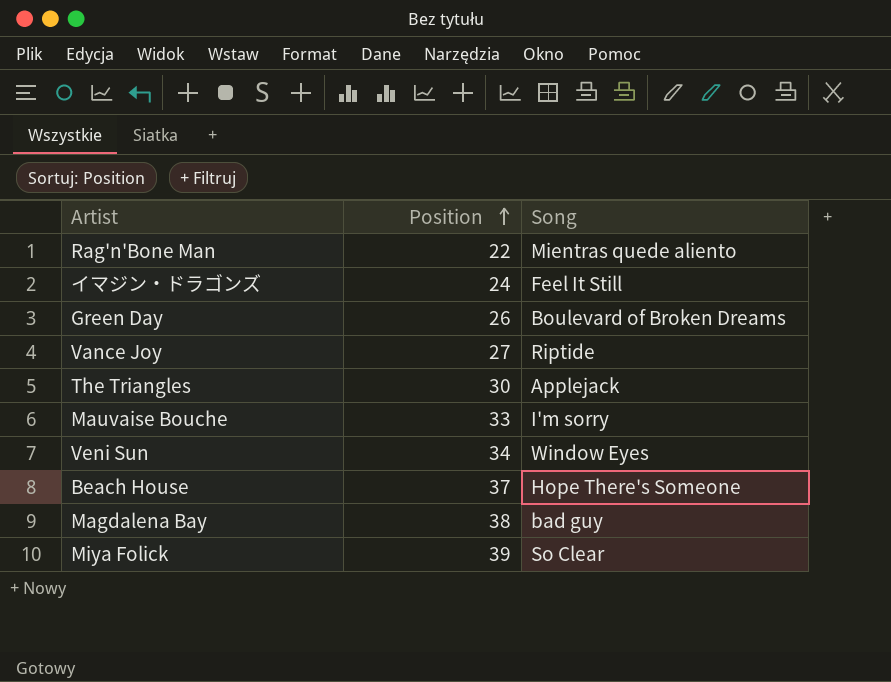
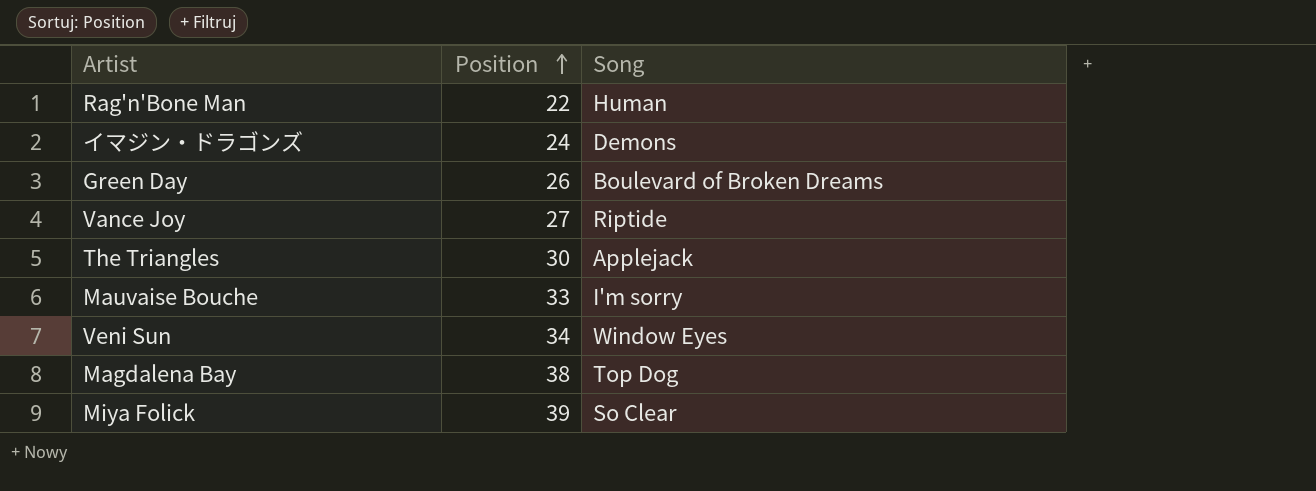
row Beach House: 37 | Hope There's Someone -> none
Rag'n'Bone Man | Song: Mientras quede aliento -> Human
イマジン・ドラゴンズ | Song: Feel It Still -> Demons
Magdalena Bay | Song: bad guy -> Top Dog

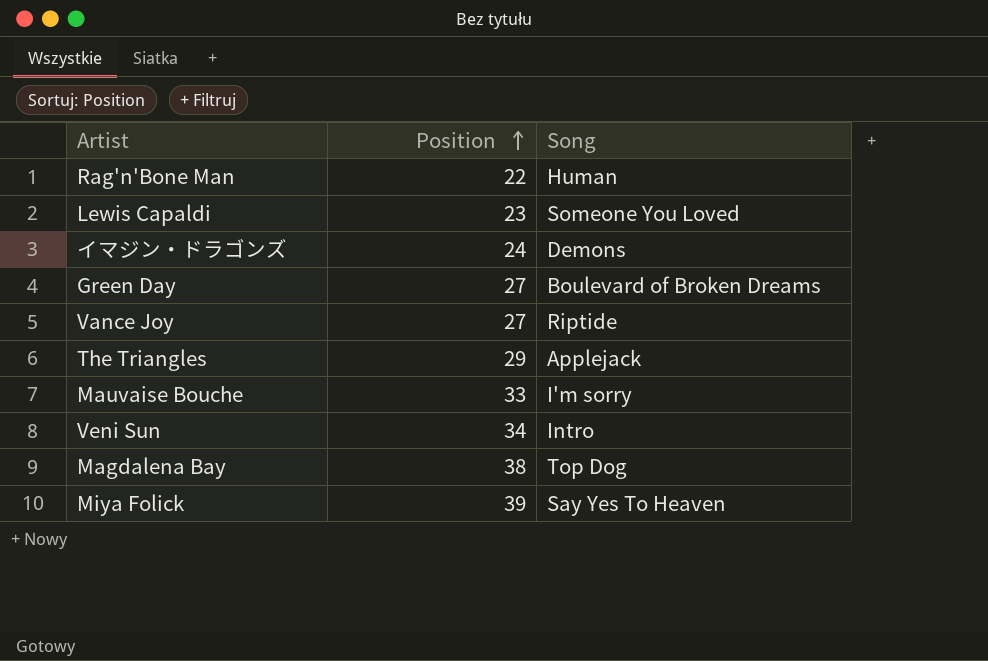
row Lewis Capaldi: none -> 23 | Someone You Loved
Green Day | Position: 26 -> 27
The Triangles | Position: 30 -> 29
Veni Sun | Song: Window Eyes -> Intro
Miya Folick | Song: So Clear -> Say Yes To Heaven

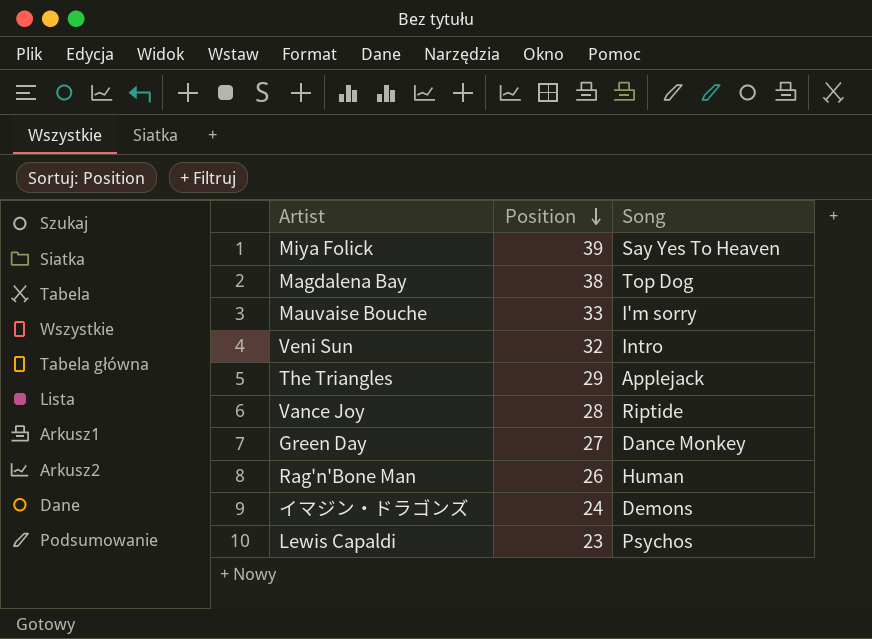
row order: Position ascending -> Position descending
Veni Sun | Position: 34 -> 32
Vance Joy | Position: 27 -> 28
Green Day | Song: Boulevard of Broken Dreams -> Dance Monkey
Rag'n'Bone Man | Position: 22 -> 26
Lewis Capaldi | Song: Someone You Loved -> Psychos

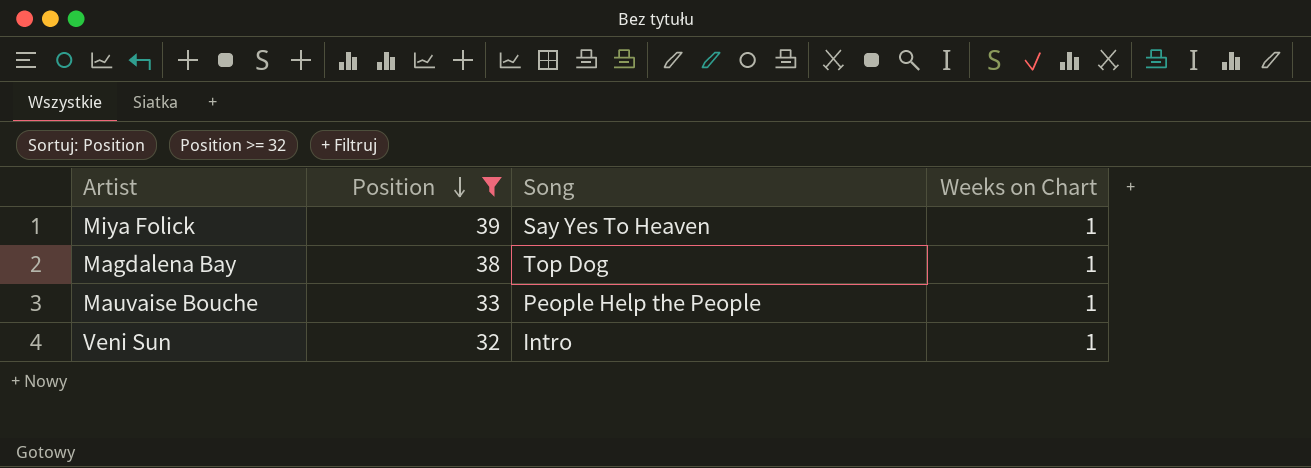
filter: none -> Position >= 32
column Weeks on Chart | position: none -> 4
Mauvaise Bouche | Song: I'm sorry -> People Help the People

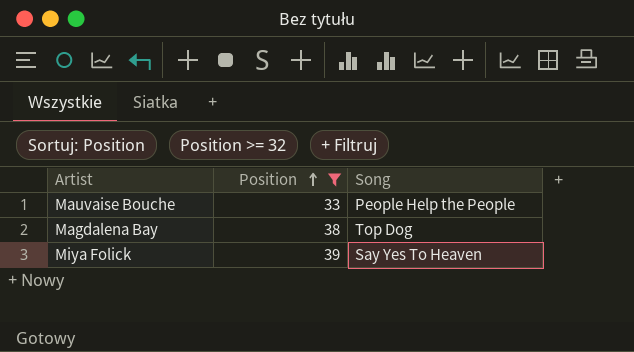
row order: Position descending -> Position ascending
column Weeks on Chart | position: 4 -> none
row Veni Sun: 32 | Intro | 1 -> none

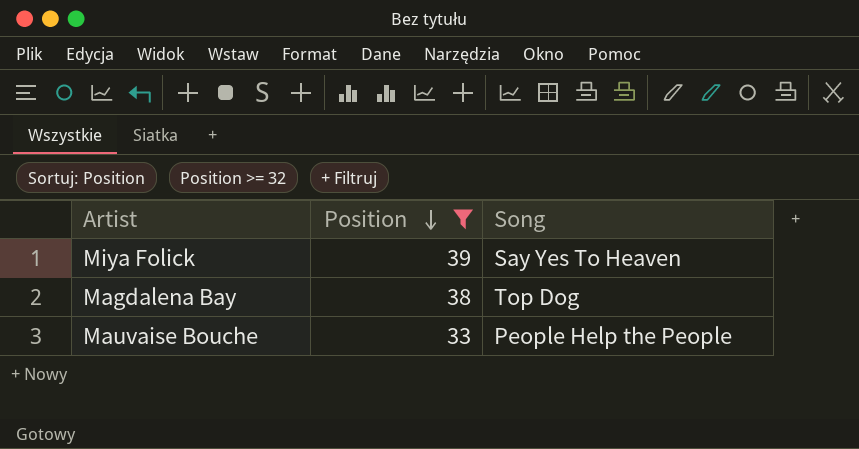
row order: Position ascending -> Position descending

